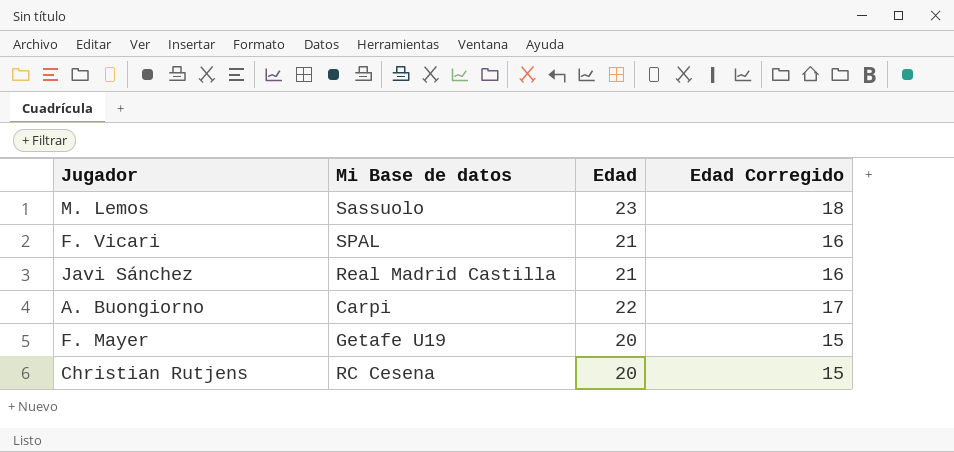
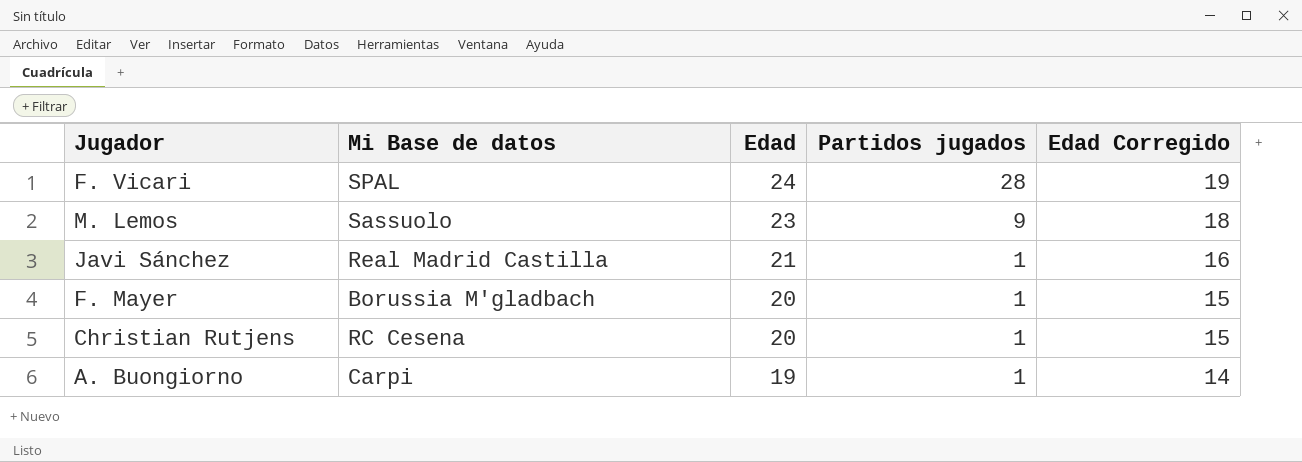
row order: none -> Edad descending
column Partidos jugados | position: none -> 4
F. Vicari | Edad: 21 -> 24
F. Vicari | Edad Corregido: 16 -> 19
F. Mayer | Mi Base de datos: Getafe U19 -> Borussia M'gladbach
A. Buongiorno | Edad: 22 -> 19
A. Buongiorno | Edad Corregido: 17 -> 14

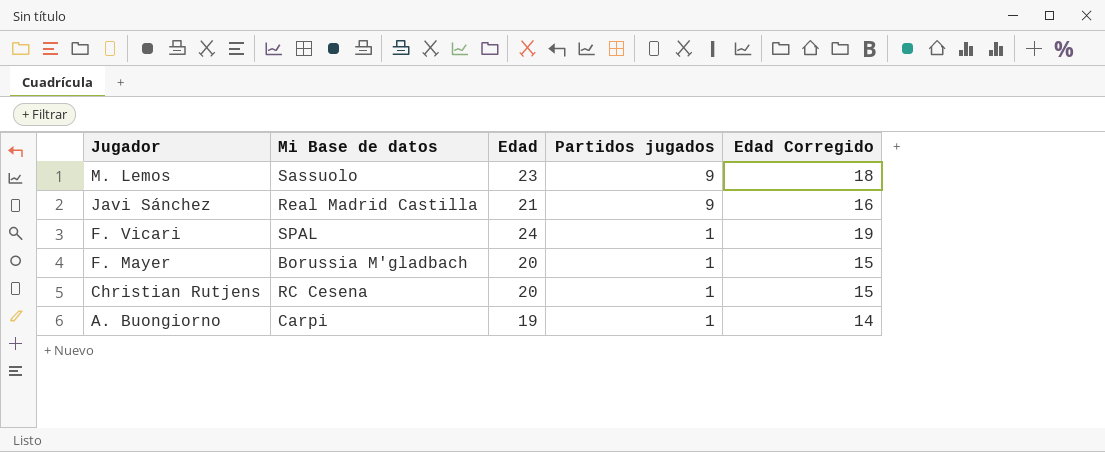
row order: Edad descending -> Jugador descending
Javi Sánchez | Partidos jugados: 1 -> 9
F. Vicari | Partidos jugados: 28 -> 1

